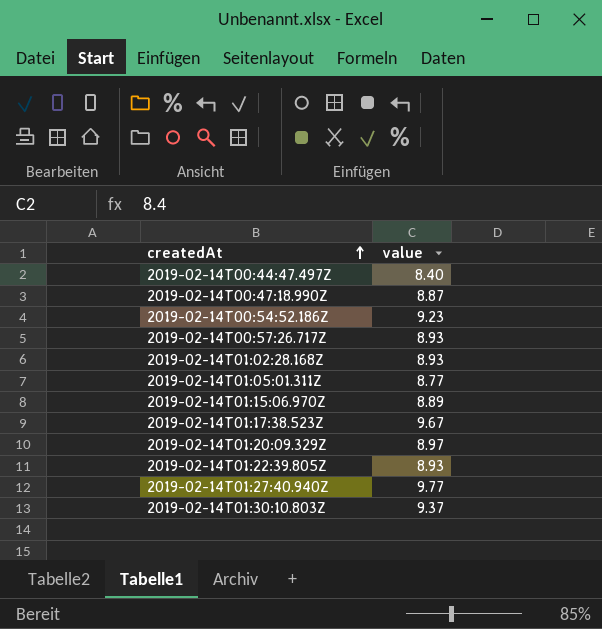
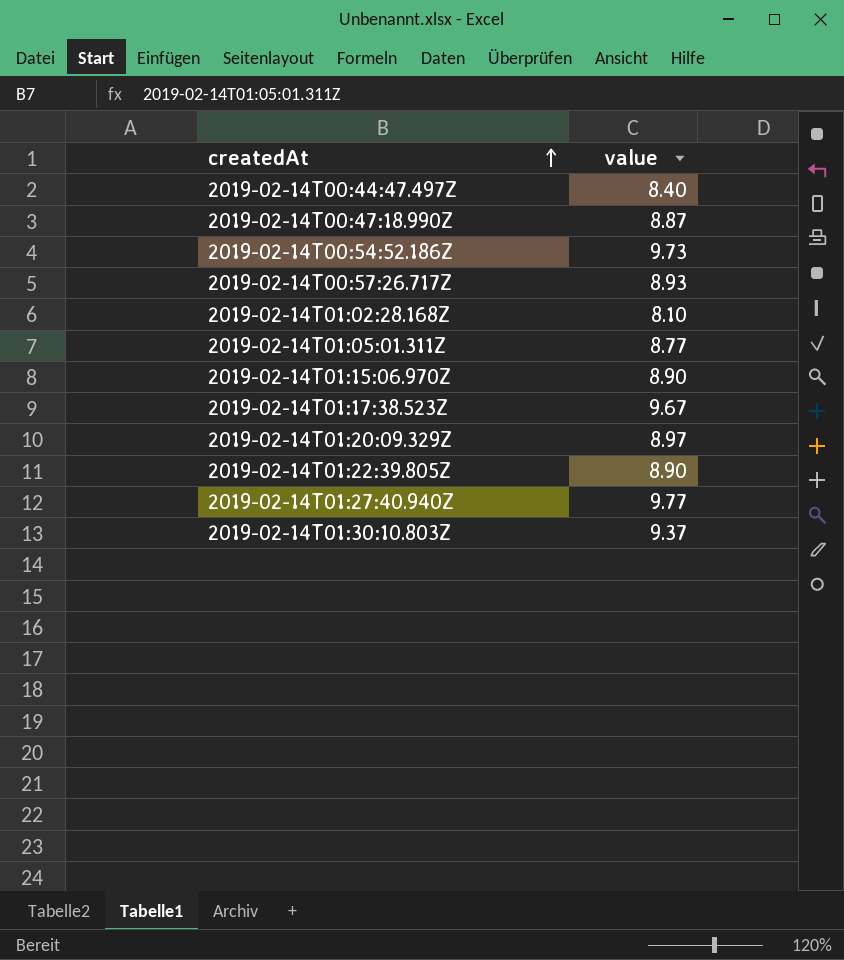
2019-02-14T00:54:52.186Z | value: 9.23 -> 9.73
2019-02-14T01:02:28.168Z | value: 8.93 -> 8.10
2019-02-14T01:15:06.970Z | value: 8.89 -> 8.90
2019-02-14T01:22:39.805Z | value: 8.93 -> 8.90

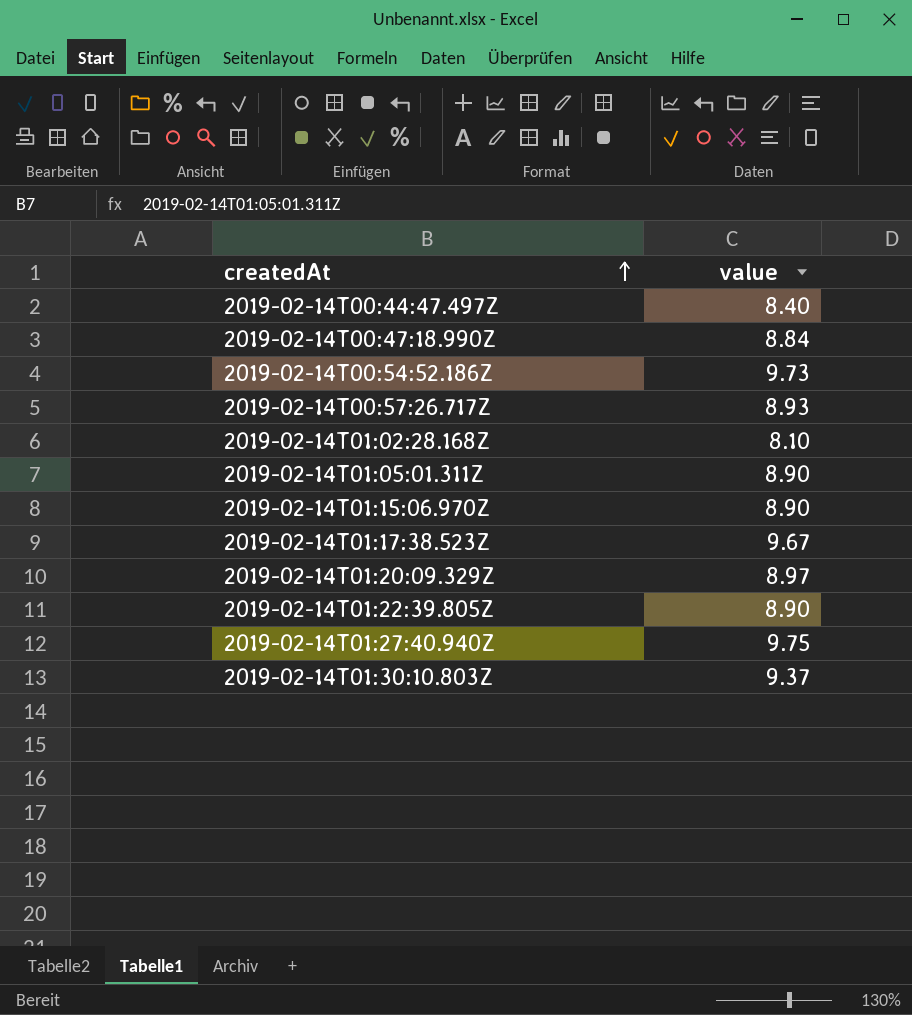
2019-02-14T00:47:18.990Z | value: 8.87 -> 8.84
2019-02-14T01:05:01.311Z | value: 8.77 -> 8.90
2019-02-14T01:27:40.940Z | value: 9.77 -> 9.75

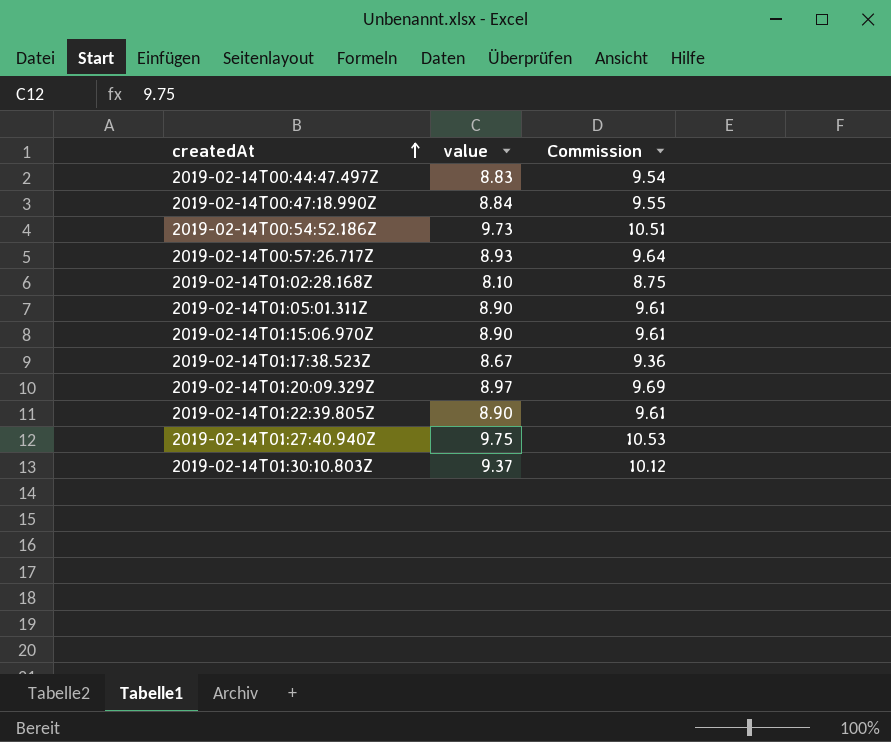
column Commission | formula: none -> [value] * 1.08
2019-02-14T00:44:47.497Z | value: 8.40 -> 8.83
2019-02-14T01:17:38.523Z | value: 9.67 -> 8.67

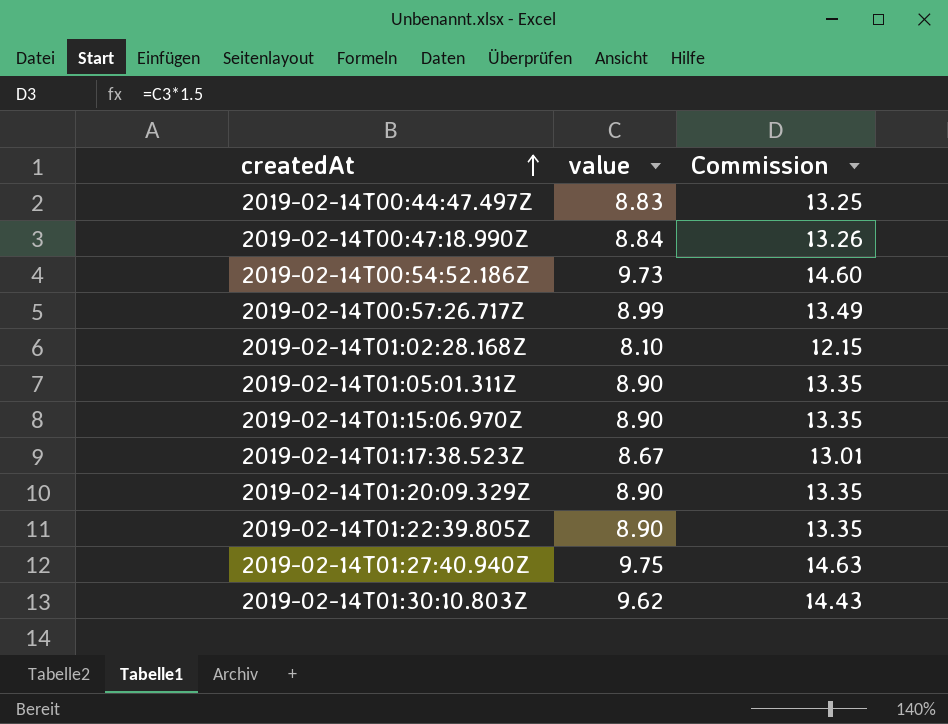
column Commission | formula: [value] * 1.08 -> [value] * 1.5
2019-02-14T00:57:26.717Z | value: 8.93 -> 8.99
2019-02-14T01:20:09.329Z | value: 8.97 -> 8.90
2019-02-14T01:30:10.803Z | value: 9.37 -> 9.62

